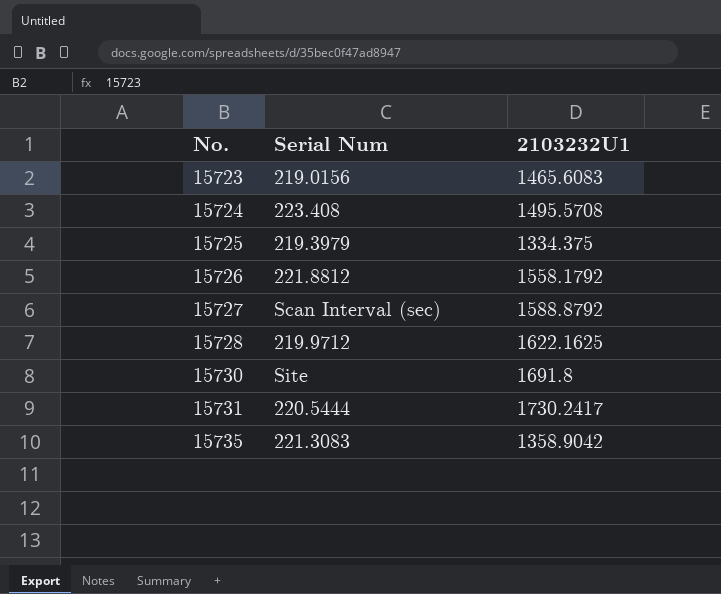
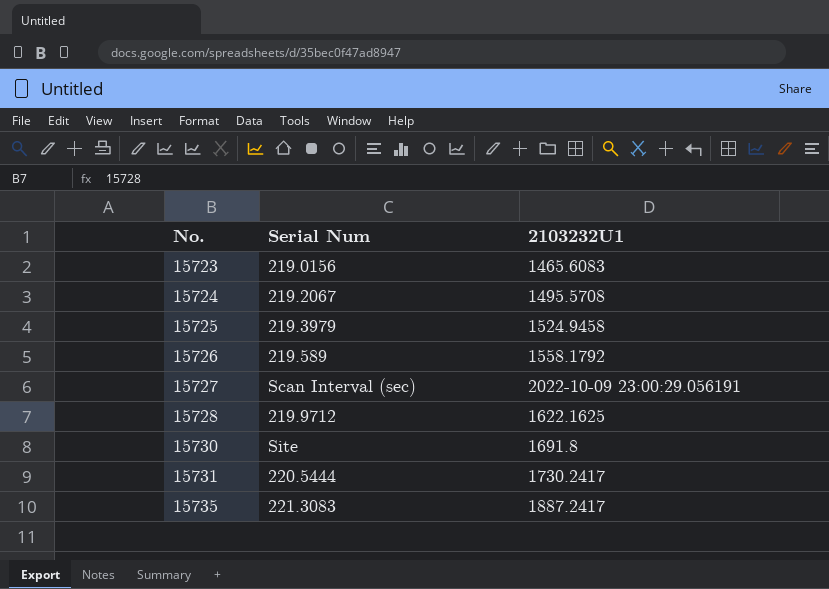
15724 | Serial Num: 223.408 -> 219.2067
15725 | 2103232U1: 1334.375 -> 1524.9458
15726 | Serial Num: 221.8812 -> 219.589
15727 | 2103232U1: 1588.8792 -> 2022-10-09 23:00:29.056191
15735 | 2103232U1: 1358.9042 -> 1887.2417

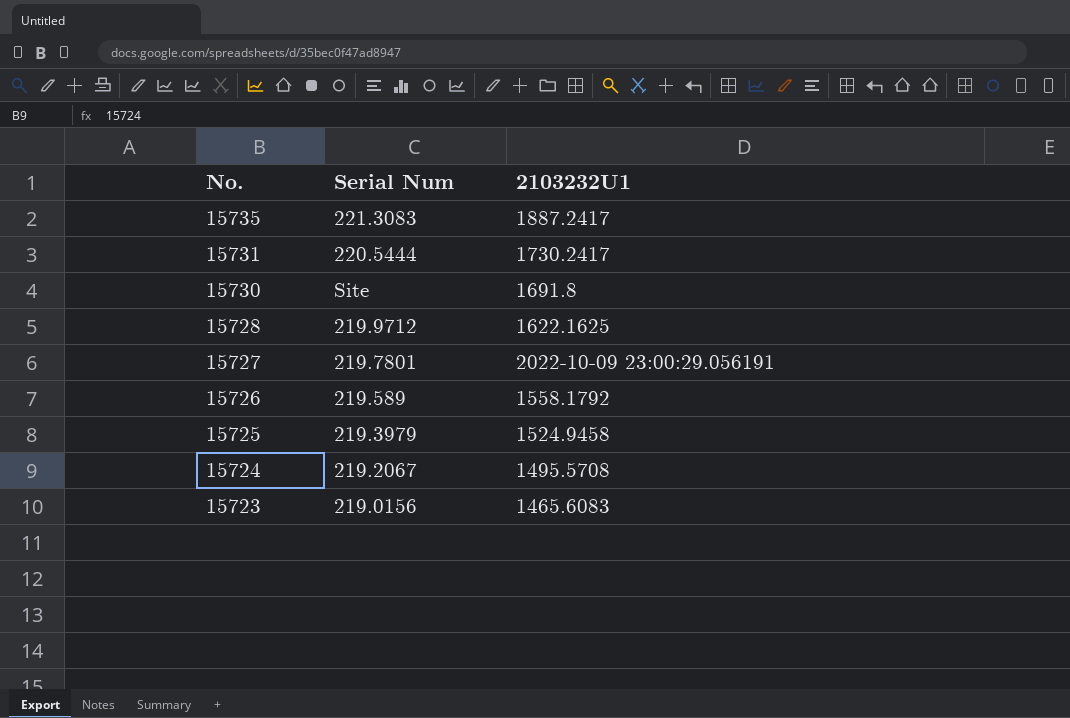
row order: No. ascending -> No. descending
15727 | Serial Num: Scan Interval (sec) -> 219.7801

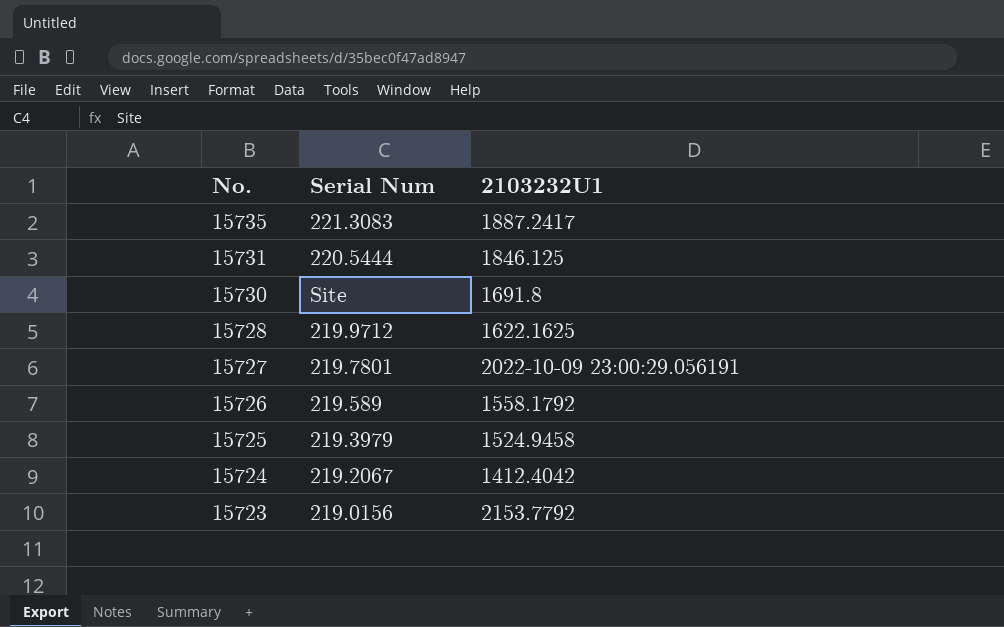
15731 | 2103232U1: 1730.2417 -> 1846.125
15724 | 2103232U1: 1495.5708 -> 1412.4042
15723 | 2103232U1: 1465.6083 -> 2153.7792

